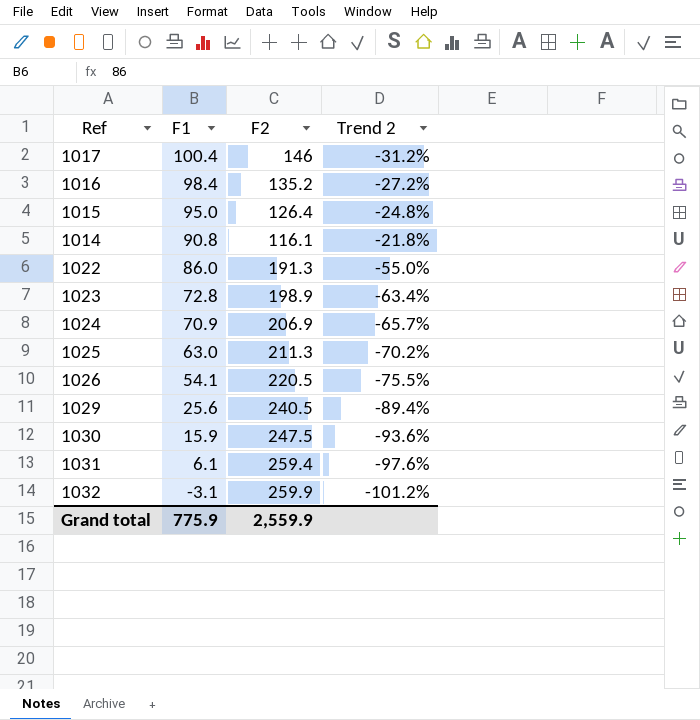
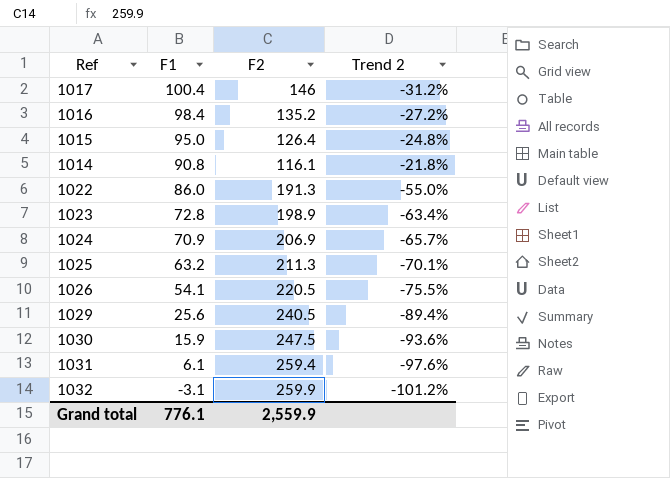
1025 | F1: 63.0 -> 63.2
1025 | Trend 2: -70.2% -> -70.1%
Grand total | F1: 775.9 -> 776.1

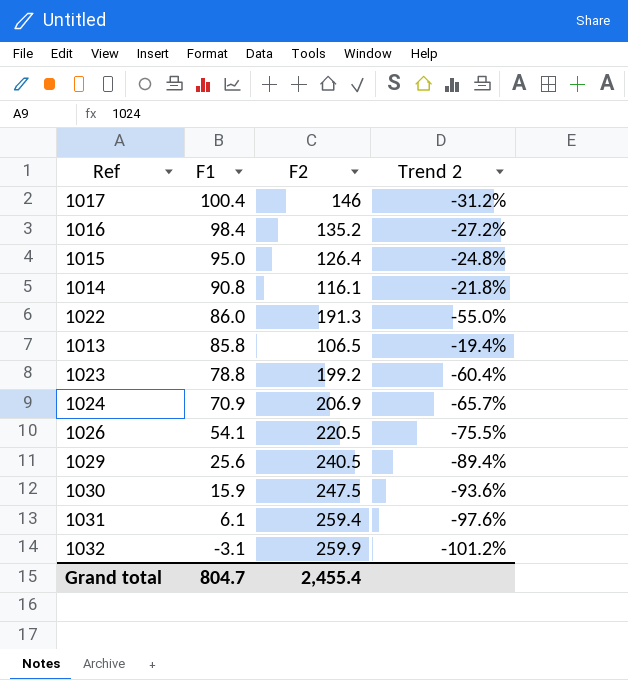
row 1025: 63.2 | 211.3 | -70.1% -> none
row 1013: none -> 85.8 | 106.5 | -19.4%
1023 | F1: 72.8 -> 78.8
1023 | F2: 198.9 -> 199.2
1023 | Trend 2: -63.4% -> -60.4%
Grand total | F1: 776.1 -> 804.7
Grand total | F2: 2,559.9 -> 2,455.4

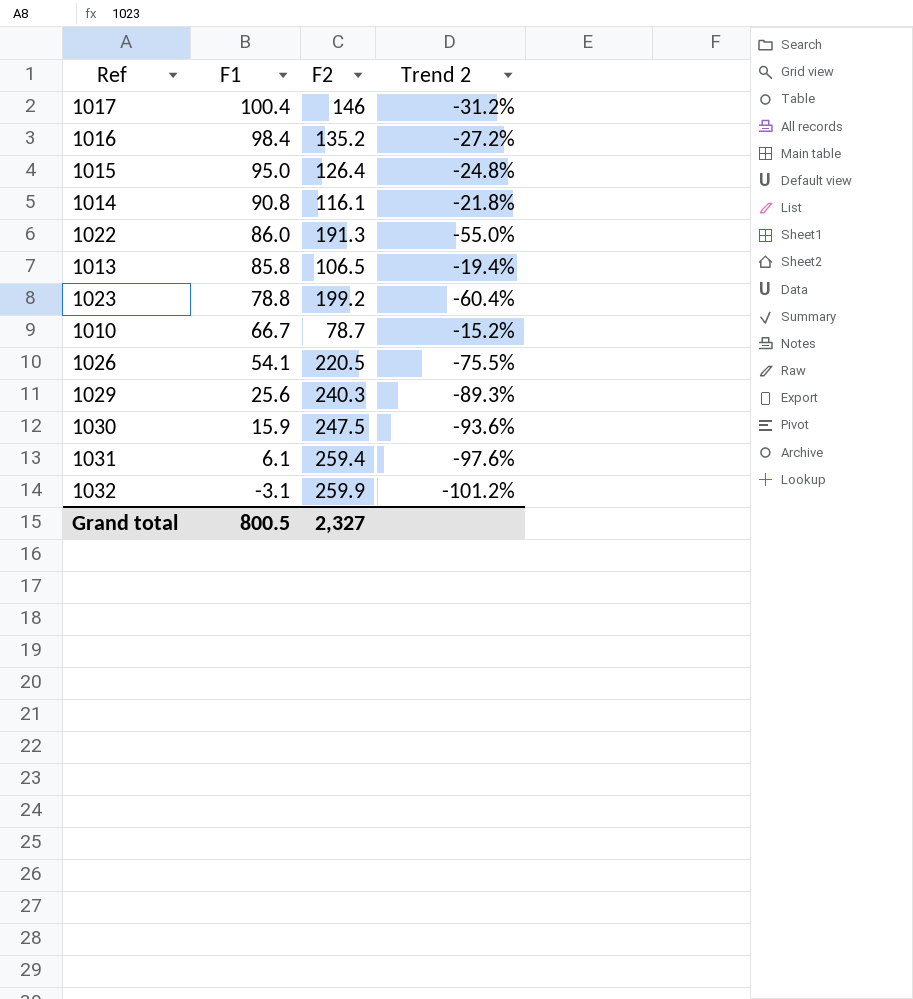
row 1024: 70.9 | 206.9 | -65.7% -> none
row 1010: none -> 66.7 | 78.7 | -15.2%
1029 | F2: 240.5 -> 240.3
1029 | Trend 2: -89.4% -> -89.3%
Grand total | F1: 804.7 -> 800.5
Grand total | F2: 2,455.4 -> 2,327

